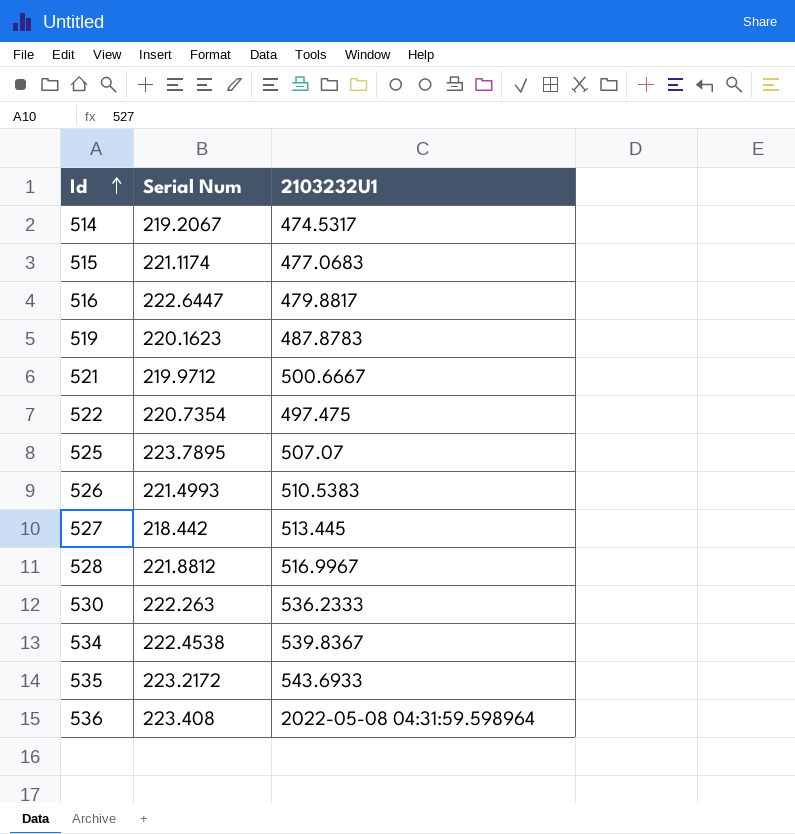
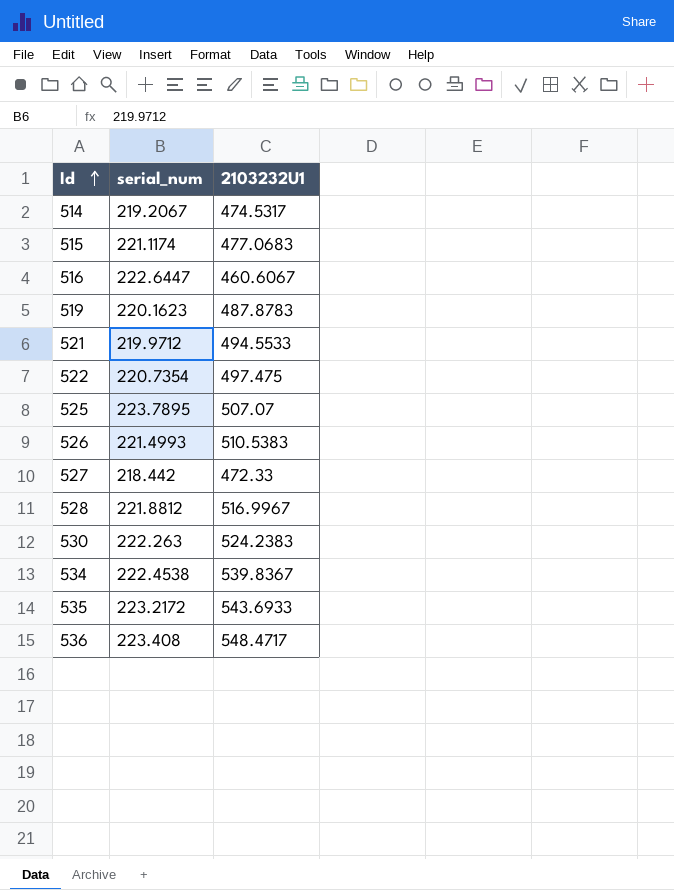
column name: Serial Num -> serial_num
516 | 2103232U1: 479.8817 -> 460.6067
521 | 2103232U1: 500.6667 -> 494.5533
527 | 2103232U1: 513.445 -> 472.33
530 | 2103232U1: 536.2333 -> 524.2383
536 | 2103232U1: 2022-05-08 04:31:59.598964 -> 548.4717

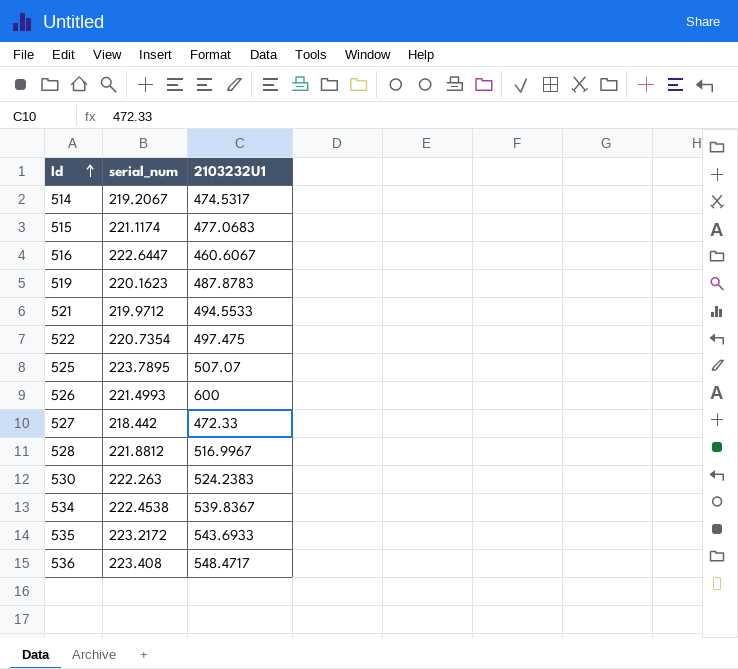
526 | 2103232U1: 510.5383 -> 600

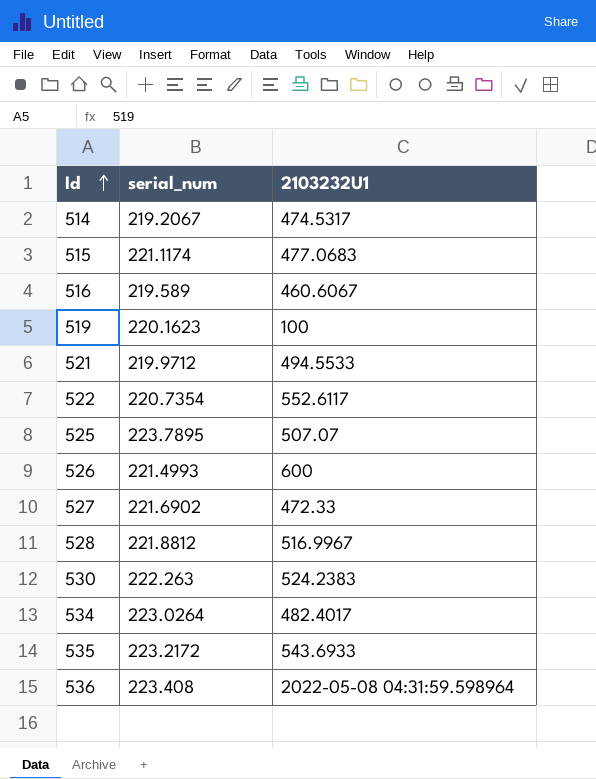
516 | serial_num: 222.6447 -> 219.589
519 | 2103232U1: 487.8783 -> 100
522 | 2103232U1: 497.475 -> 552.6117
527 | serial_num: 218.442 -> 221.6902
534 | serial_num: 222.4538 -> 223.0264
534 | 2103232U1: 539.8367 -> 482.4017
536 | 2103232U1: 548.4717 -> 2022-05-08 04:31:59.598964

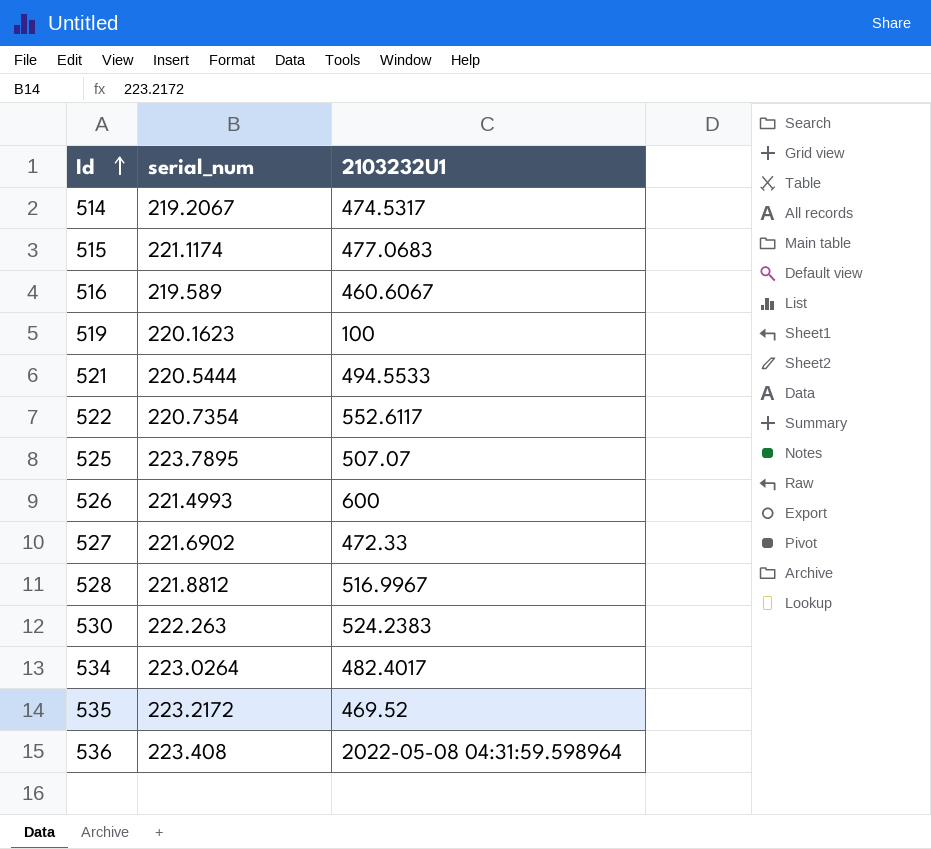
521 | serial_num: 219.9712 -> 220.5444
535 | 2103232U1: 543.6933 -> 469.52

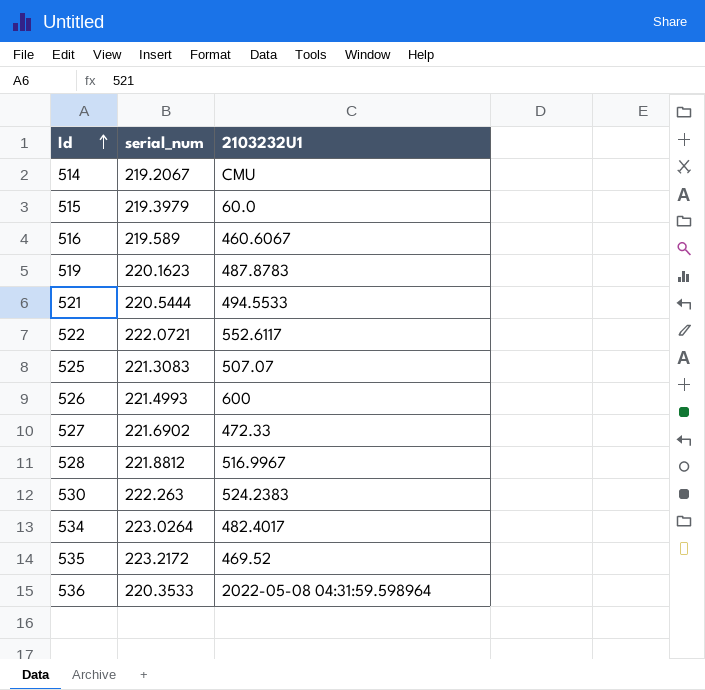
514 | 2103232U1: 474.5317 -> CMU
515 | serial_num: 221.1174 -> 219.3979
515 | 2103232U1: 477.0683 -> 60.0
519 | 2103232U1: 100 -> 487.8783
522 | serial_num: 220.7354 -> 222.0721
525 | serial_num: 223.7895 -> 221.3083
536 | serial_num: 223.408 -> 220.3533

